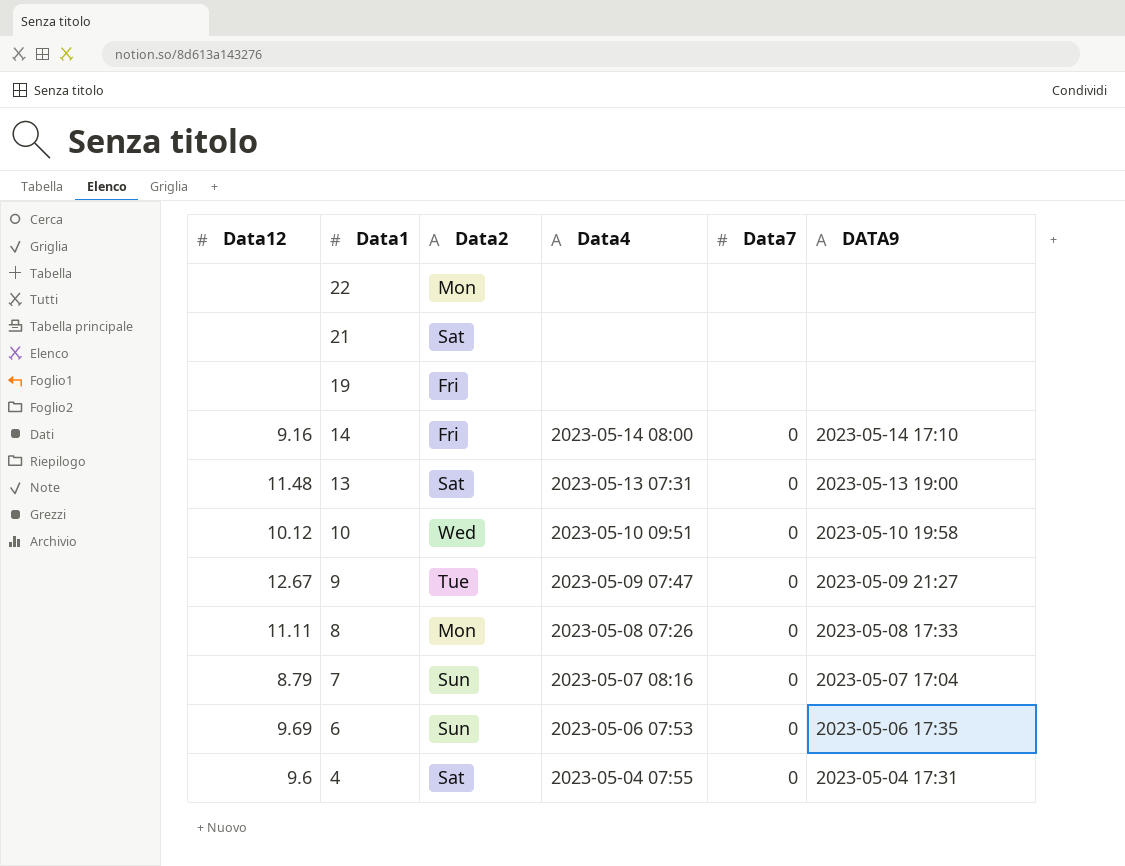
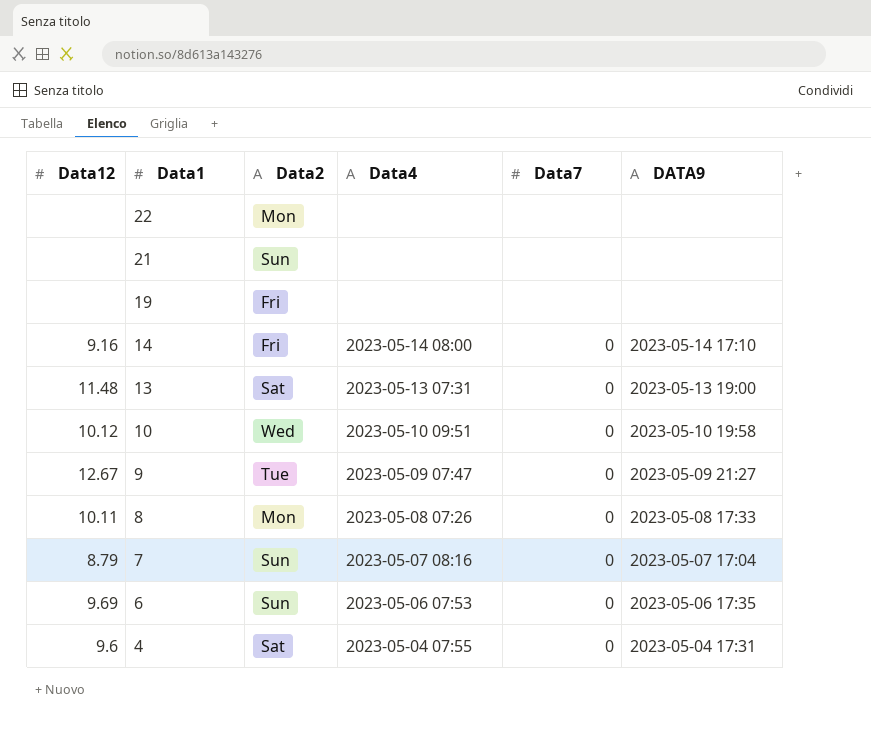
21 | Data2: Sat -> Sun
8 | Data12: 11.11 -> 10.11

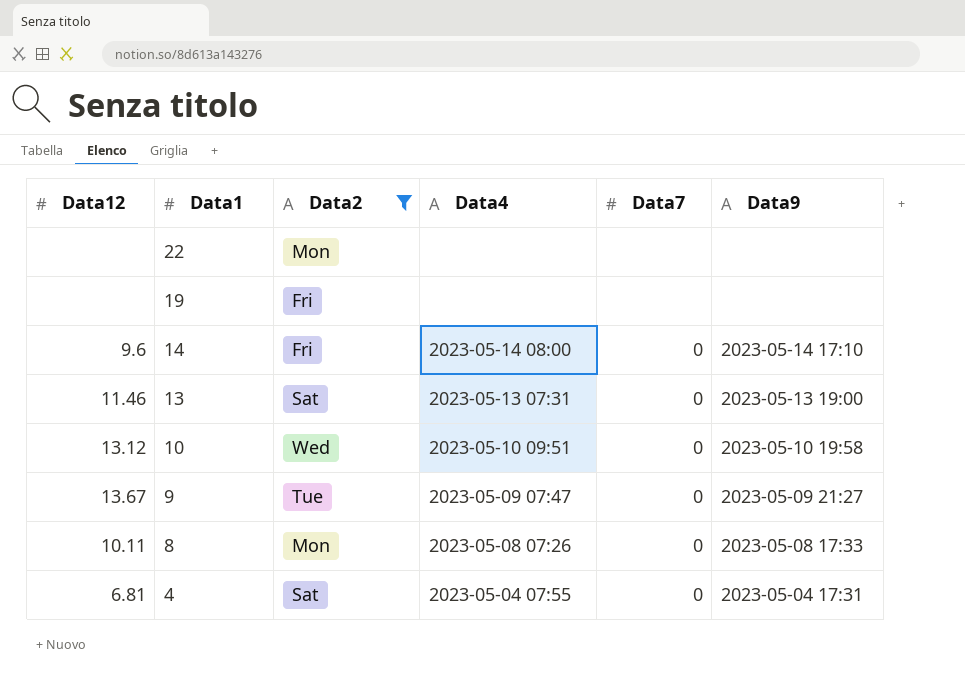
filter: none -> Data2 != Sun
column name: DATA9 -> Data9
14 | Data12: 9.16 -> 9.6
13 | Data12: 11.48 -> 11.46
10 | Data12: 10.12 -> 13.12
9 | Data12: 12.67 -> 13.67
4 | Data12: 9.6 -> 6.81

